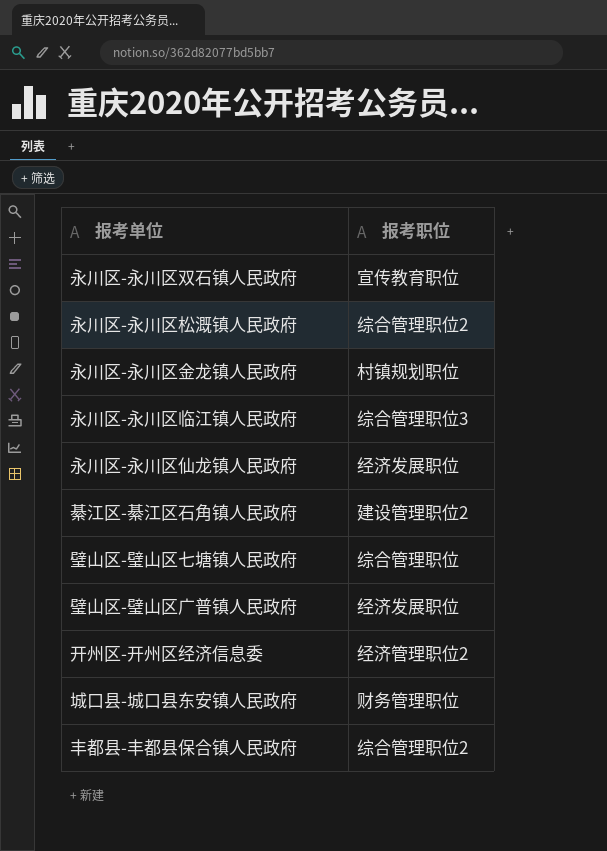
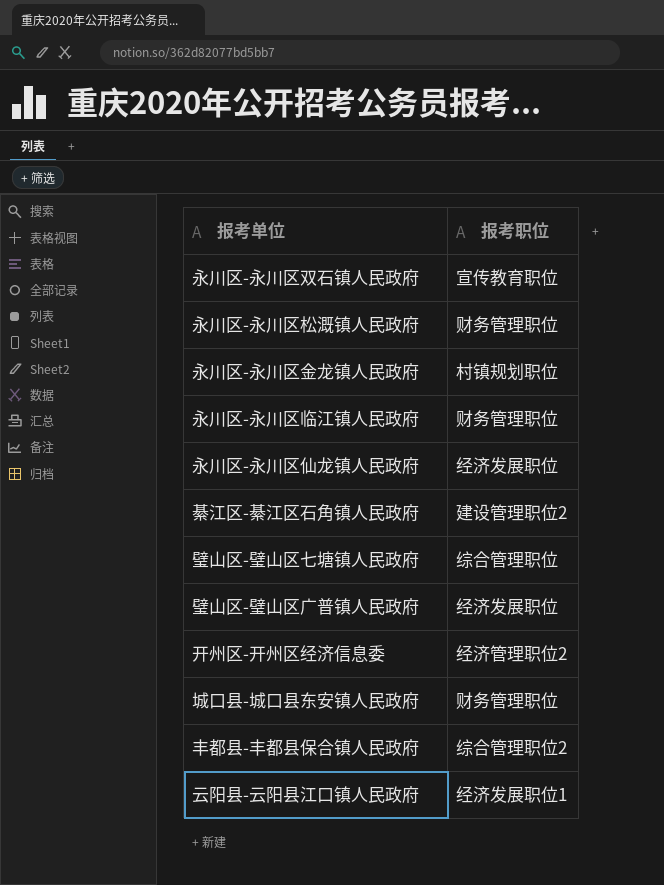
永川区-永川区松溉镇人民政府 | 报考职位: 综合管理职位2 -> 财务管理职位
永川区-永川区临江镇人民政府 | 报考职位: 综合管理职位3 -> 财务管理职位
row 云阳县-云阳县江口镇人民政府: none -> 经济发展职位1

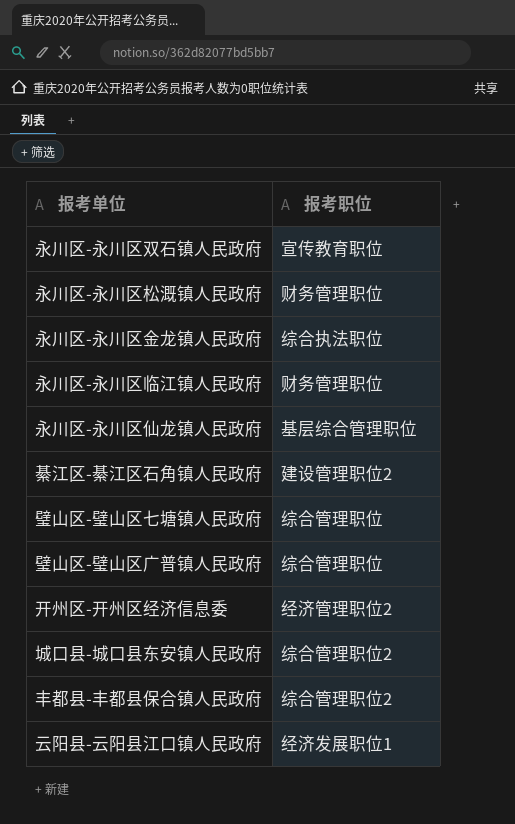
永川区-永川区金龙镇人民政府 | 报考职位: 村镇规划职位 -> 综合执法职位
永川区-永川区仙龙镇人民政府 | 报考职位: 经济发展职位 -> 基层综合管理职位
璧山区-璧山区广普镇人民政府 | 报考职位: 经济发展职位 -> 综合管理职位
城口县-城口县东安镇人民政府 | 报考职位: 财务管理职位 -> 综合管理职位2

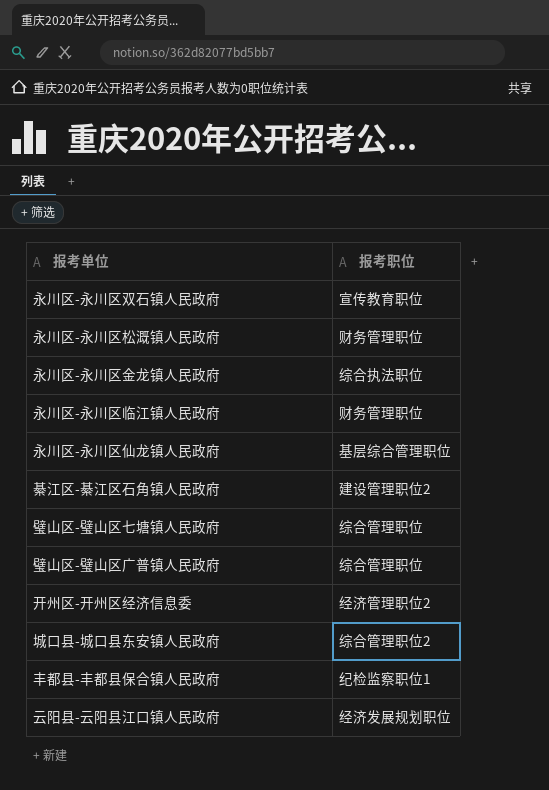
丰都县-丰都县保合镇人民政府 | 报考职位: 综合管理职位2 -> 纪检监察职位1
云阳县-云阳县江口镇人民政府 | 报考职位: 经济发展职位1 -> 经济发展规划职位

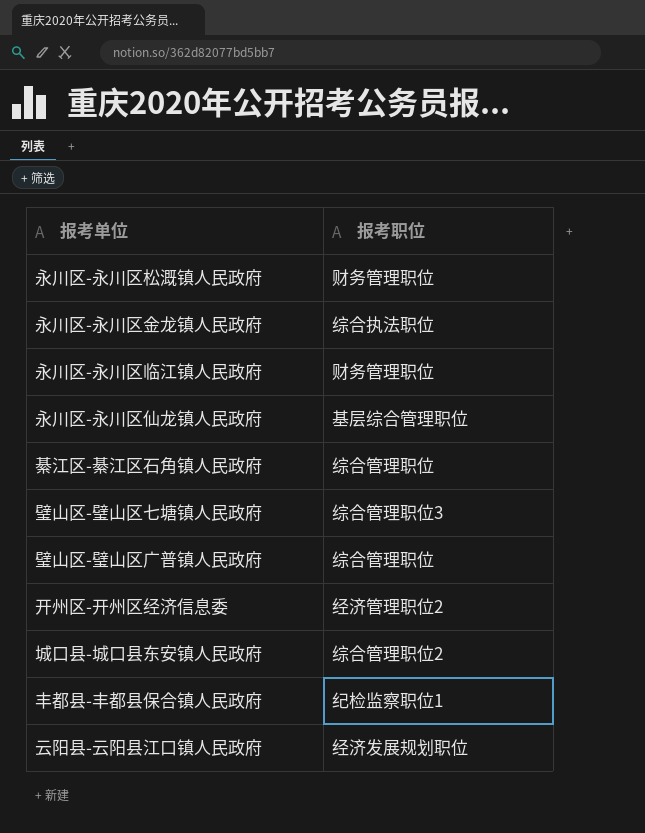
row 永川区-永川区双石镇人民政府: 宣传教育职位 -> none
綦江区-綦江区石角镇人民政府 | 报考职位: 建设管理职位2 -> 综合管理职位
璧山区-璧山区七塘镇人民政府 | 报考职位: 综合管理职位 -> 综合管理职位3

